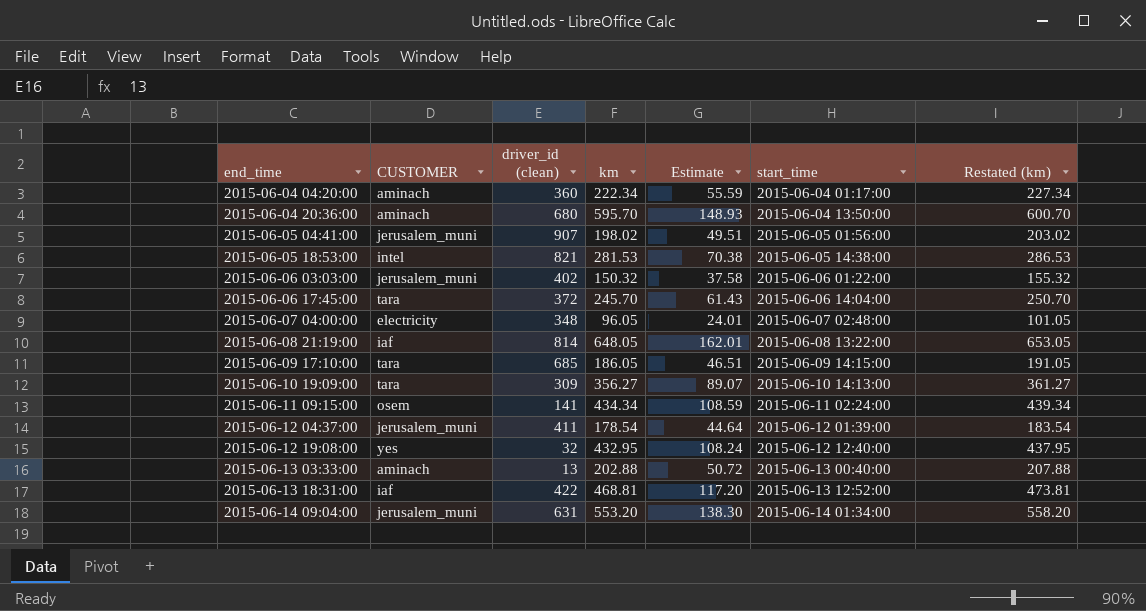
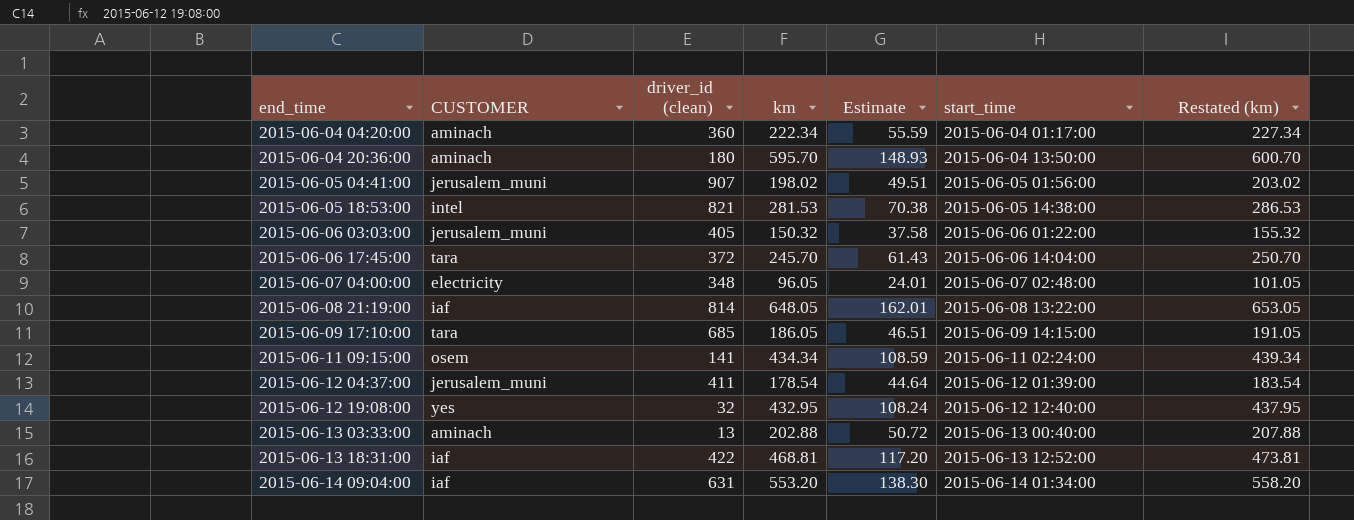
row 2015-06-10 19:09:00: tara | 309 | 356.27 | 89.07 | 2015-06-10 14:13:00 | 361.27 -> none
2015-06-04 20:36:00 | driver_id (clean): 680 -> 180
2015-06-06 03:03:00 | driver_id (clean): 402 -> 405
2015-06-14 09:04:00 | CUSTOMER: jerusalem_muni -> iaf

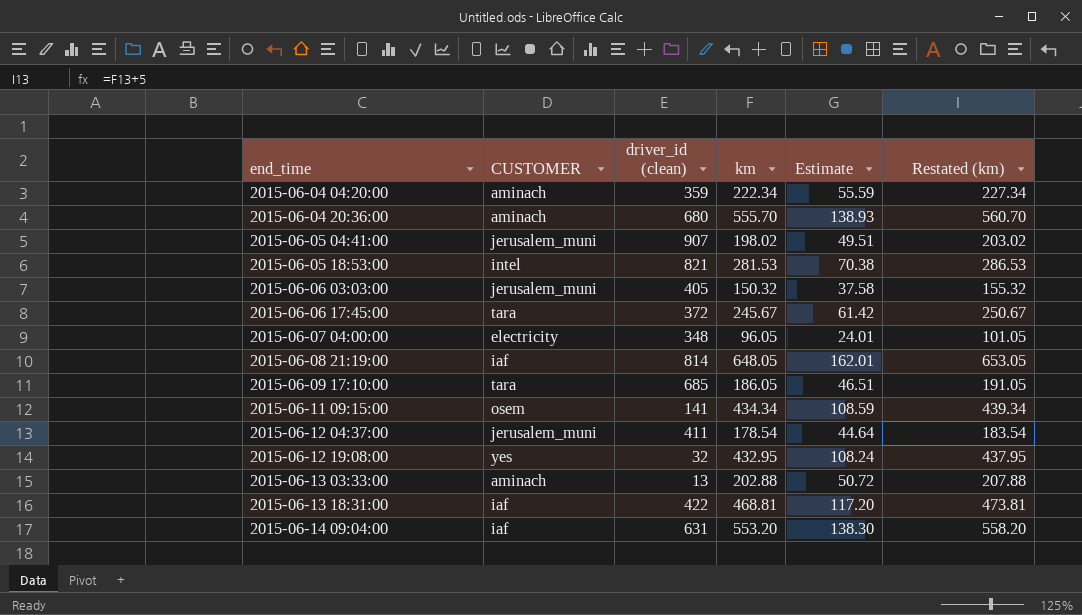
column start_time | position: 6 -> none
2015-06-04 04:20:00 | driver_id (clean): 360 -> 359
2015-06-04 20:36:00 | driver_id (clean): 180 -> 680
2015-06-04 20:36:00 | km: 595.70 -> 555.70
2015-06-04 20:36:00 | Estimate: 148.93 -> 138.93
2015-06-04 20:36:00 | Restated (km): 600.70 -> 560.70
2015-06-06 17:45:00 | km: 245.70 -> 245.67
2015-06-06 17:45:00 | Estimate: 61.43 -> 61.42
2015-06-06 17:45:00 | Restated (km): 250.70 -> 250.67

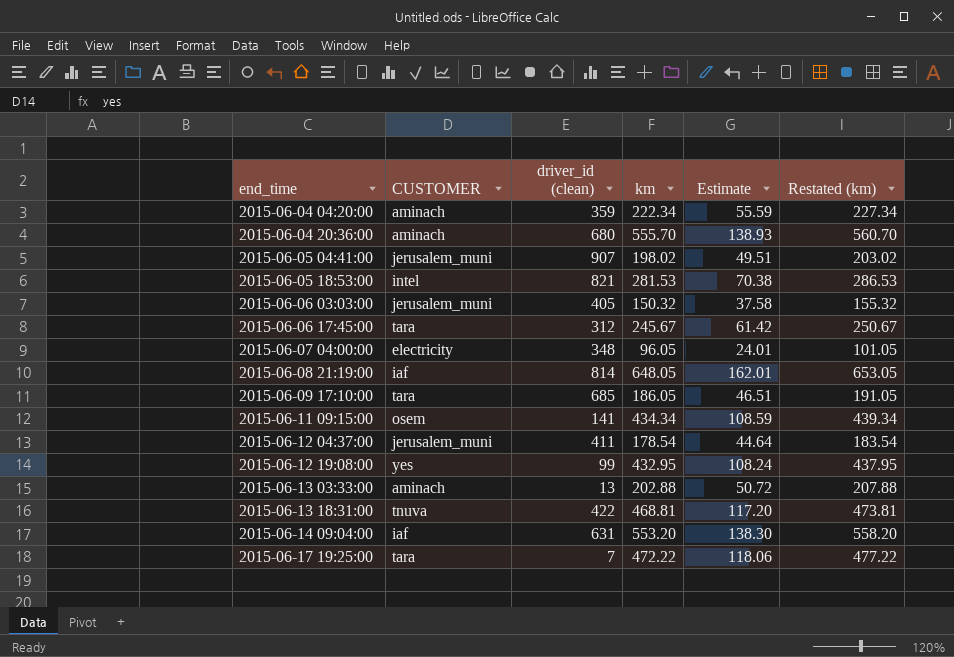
2015-06-06 17:45:00 | driver_id (clean): 372 -> 312
2015-06-12 19:08:00 | driver_id (clean): 32 -> 99
2015-06-13 18:31:00 | CUSTOMER: iaf -> tnuva
row 2015-06-17 19:25:00: none -> tara | 7 | 472.22 | 118.06 | 477.22

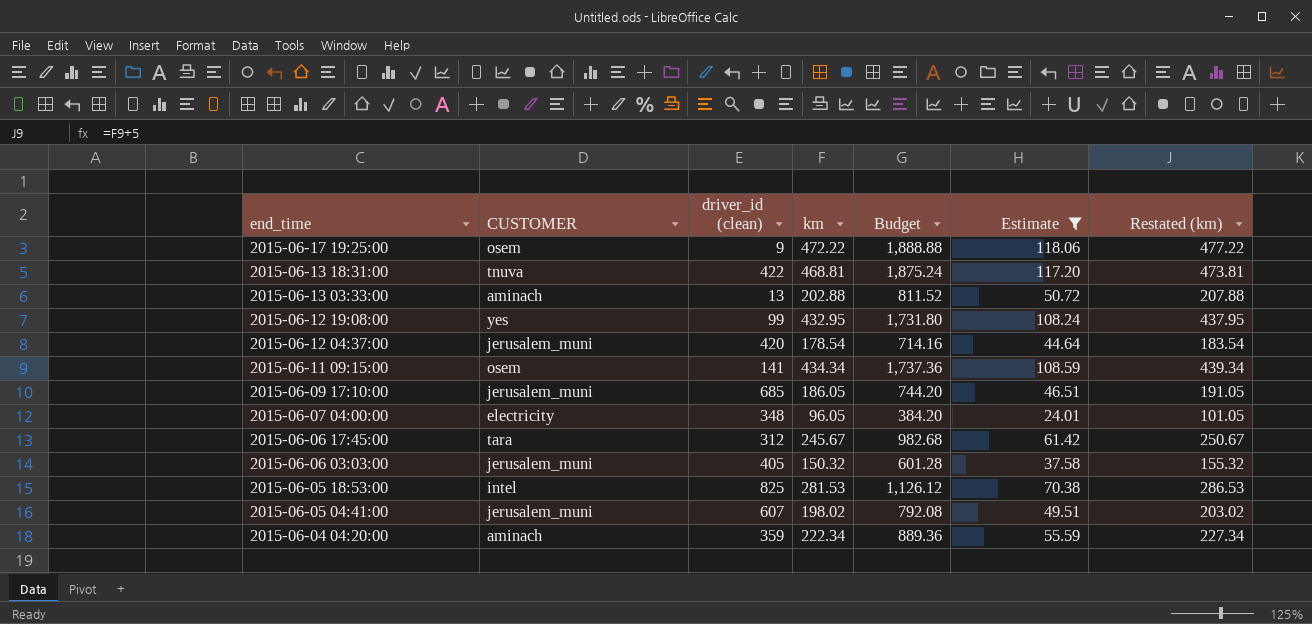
filter: none -> Estimate <= 118.06
row order: end_time ascending -> end_time descending
column Budget | formula: none -> [km] * 4
2015-06-17 19:25:00 | CUSTOMER: tara -> osem
2015-06-17 19:25:00 | driver_id (clean): 7 -> 9
2015-06-12 04:37:00 | driver_id (clean): 411 -> 420
2015-06-09 17:10:00 | CUSTOMER: tara -> jerusalem_muni
2015-06-05 18:53:00 | driver_id (clean): 821 -> 825
2015-06-05 04:41:00 | driver_id (clean): 907 -> 607

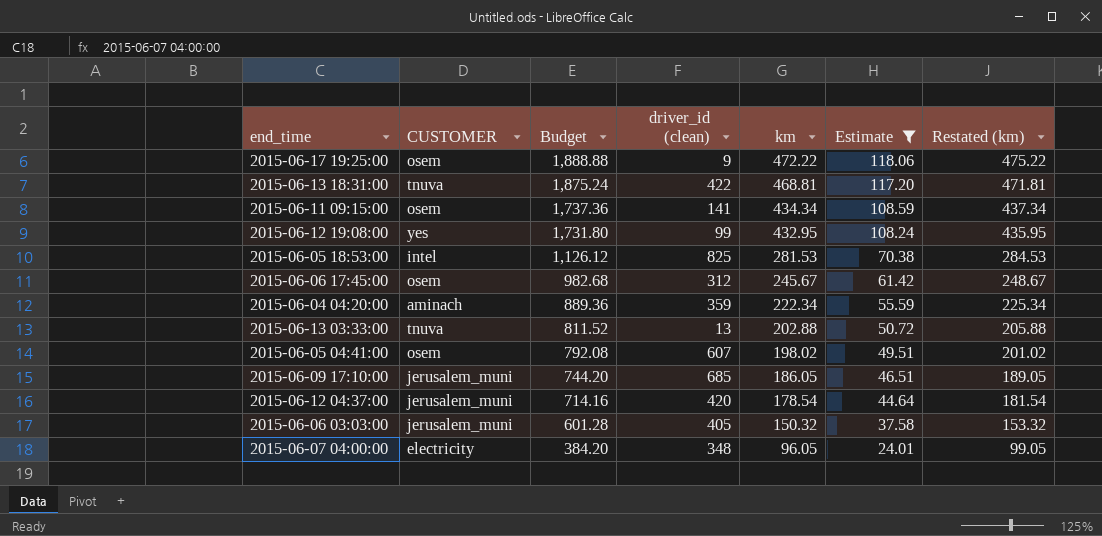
row order: end_time descending -> Budget descending
column Budget | position: 5 -> 3
column Restated (km) | formula: [km] + 5 -> [km] + 3
2015-06-06 17:45:00 | CUSTOMER: tara -> osem
2015-06-13 03:33:00 | CUSTOMER: aminach -> tnuva
2015-06-05 04:41:00 | CUSTOMER: jerusalem_muni -> osem

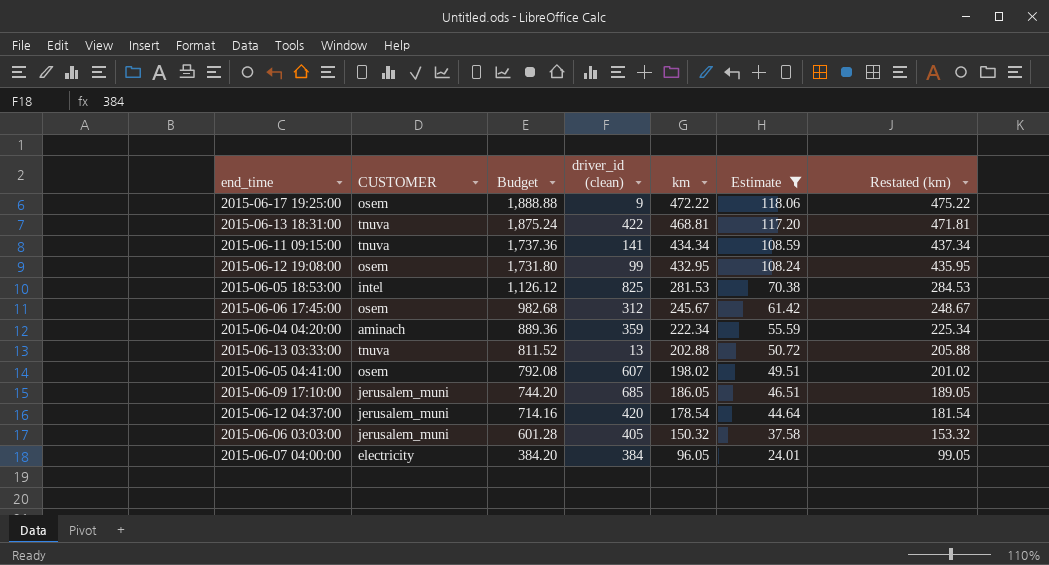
2015-06-11 09:15:00 | CUSTOMER: osem -> tnuva
2015-06-12 19:08:00 | CUSTOMER: yes -> osem
2015-06-07 04:00:00 | driver_id (clean): 348 -> 384

